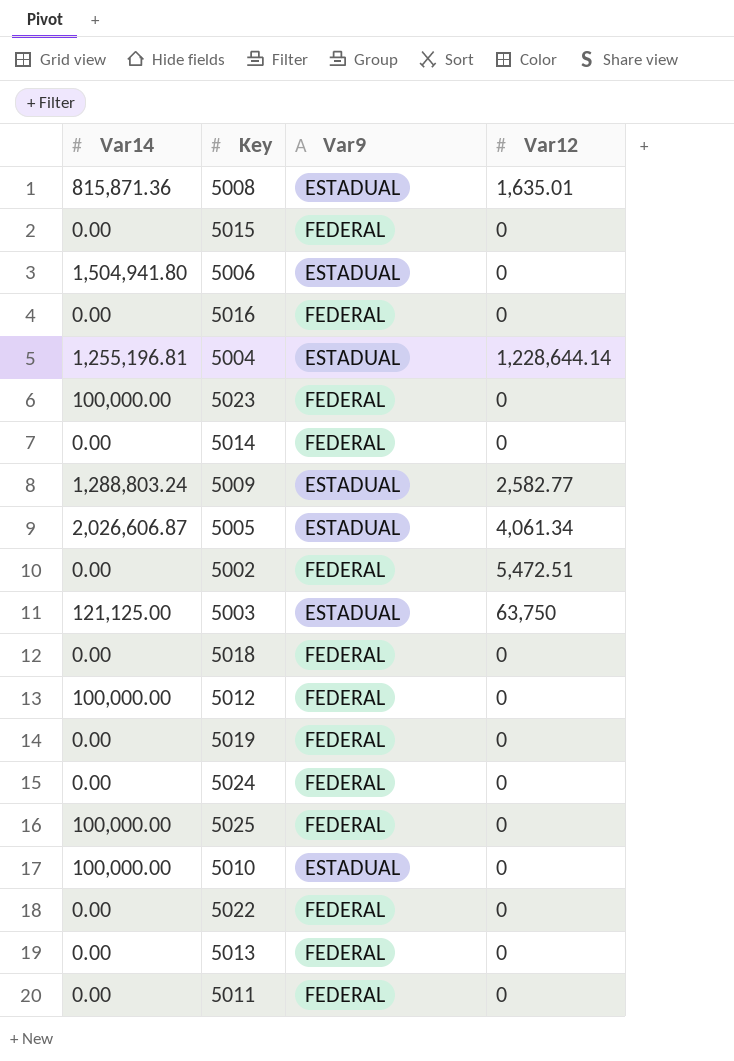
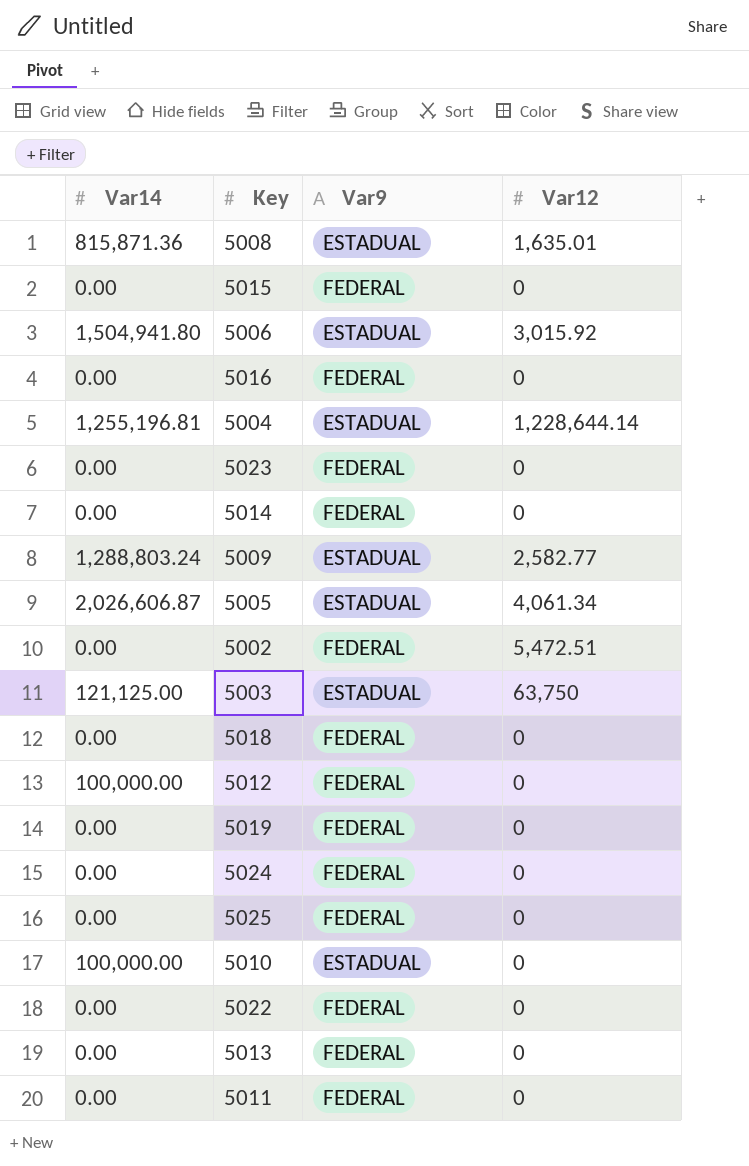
5006 | Var12: 0 -> 3,015.92
5023 | Var14: 100,000.00 -> 0.00
5025 | Var14: 100,000.00 -> 0.00

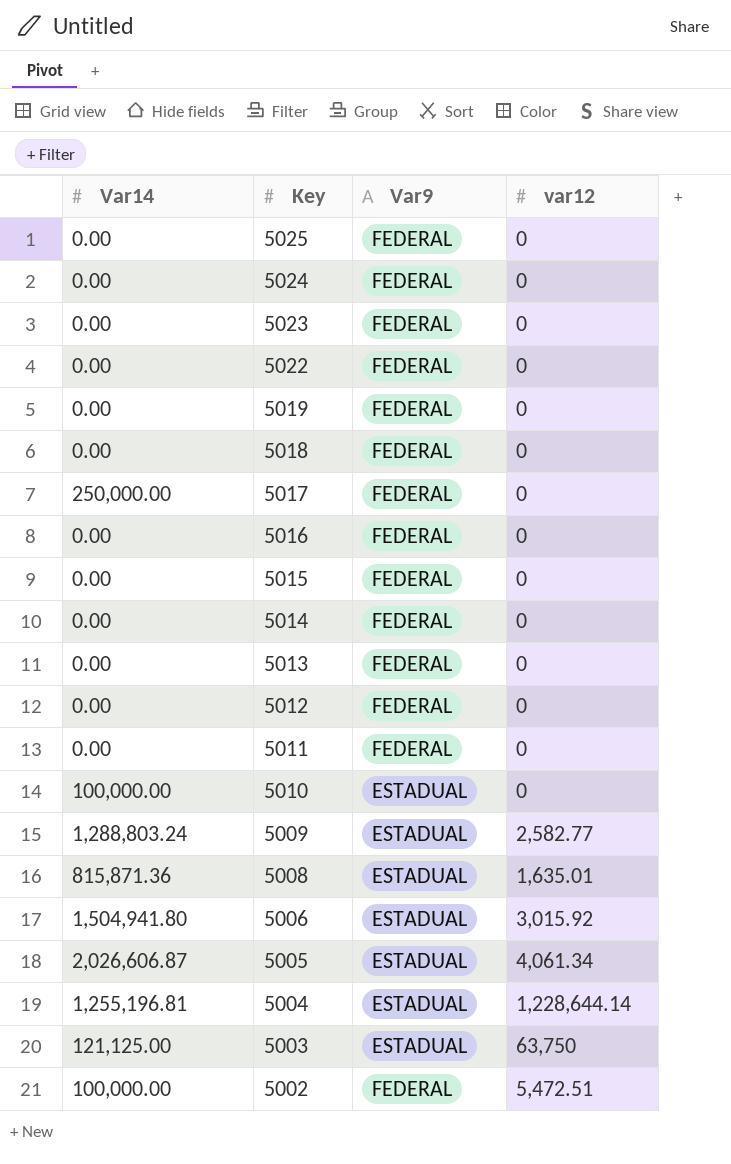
row order: none -> Key descending
column name: Var12 -> var12
row 5017: none -> 250,000.00 | FEDERAL | 0
5012 | Var14: 100,000.00 -> 0.00
5002 | Var14: 0.00 -> 100,000.00

